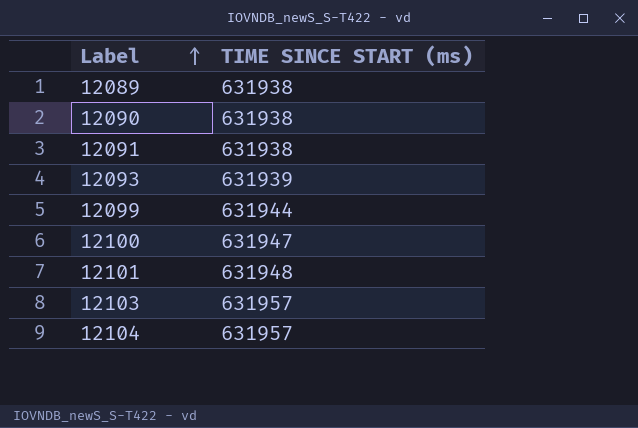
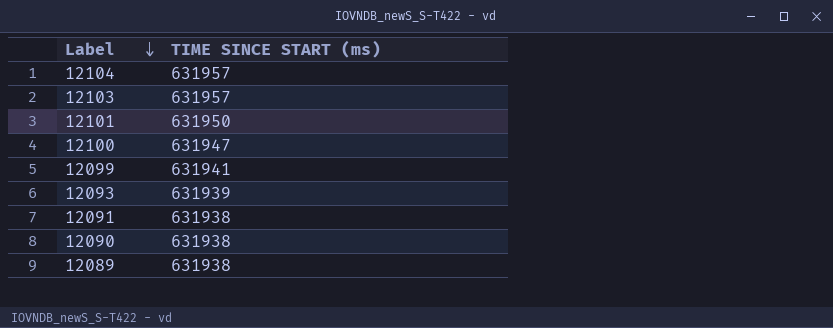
row order: Label ascending -> Label descending
12101 | TIME SINCE START (ms): 631948 -> 631950
12099 | TIME SINCE START (ms): 631944 -> 631941

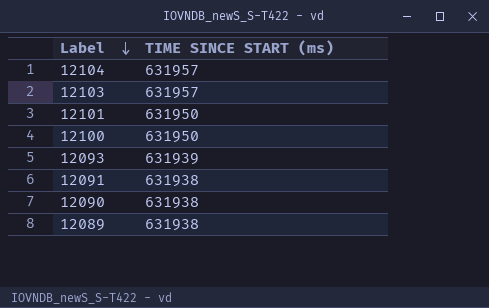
row 12099: 631941 -> none
12100 | TIME SINCE START (ms): 631947 -> 631950

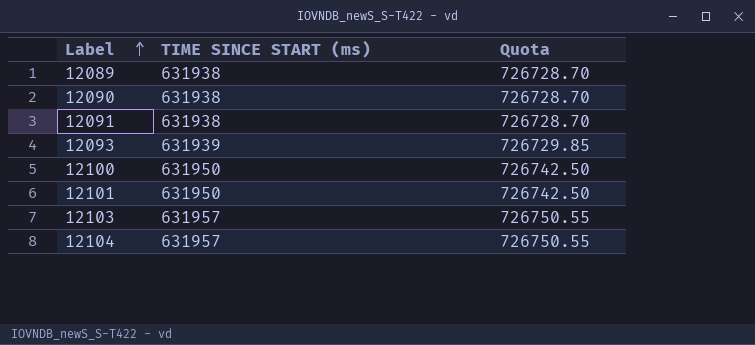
row order: Label descending -> Label ascending
column Quota | formula: none -> [TIME SINCE START (ms)] * 1.15

